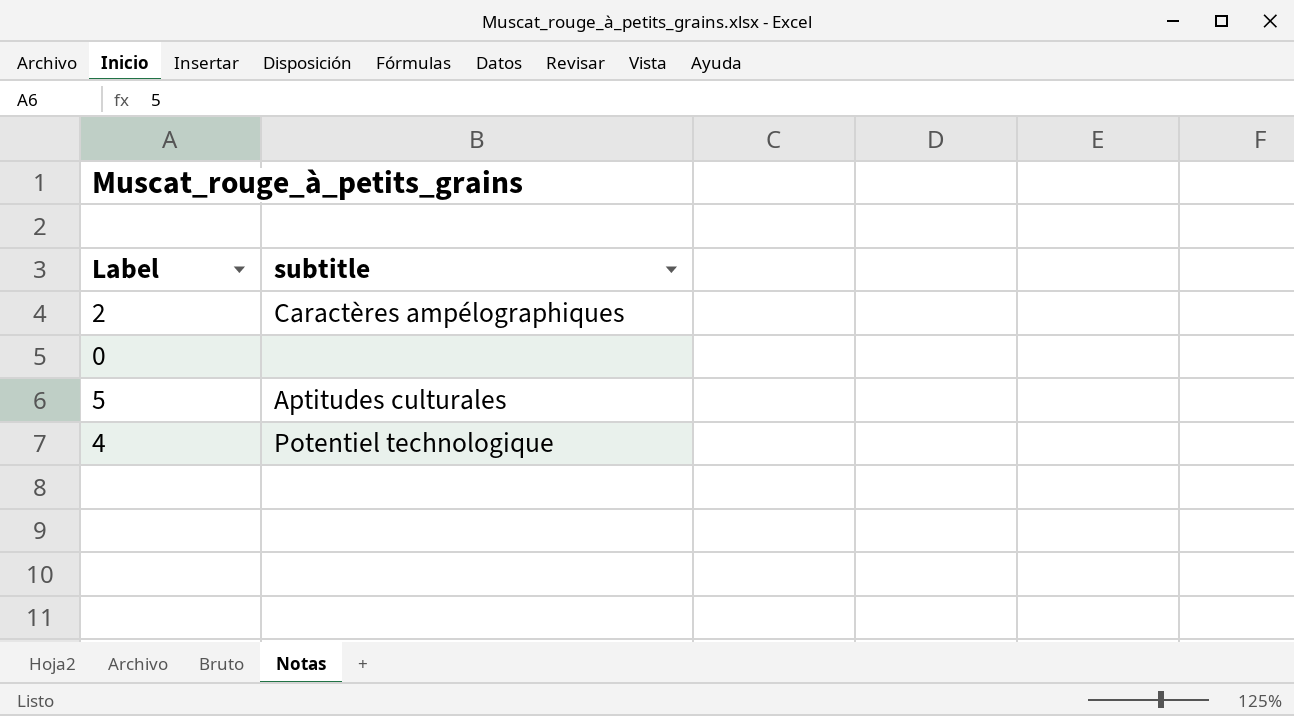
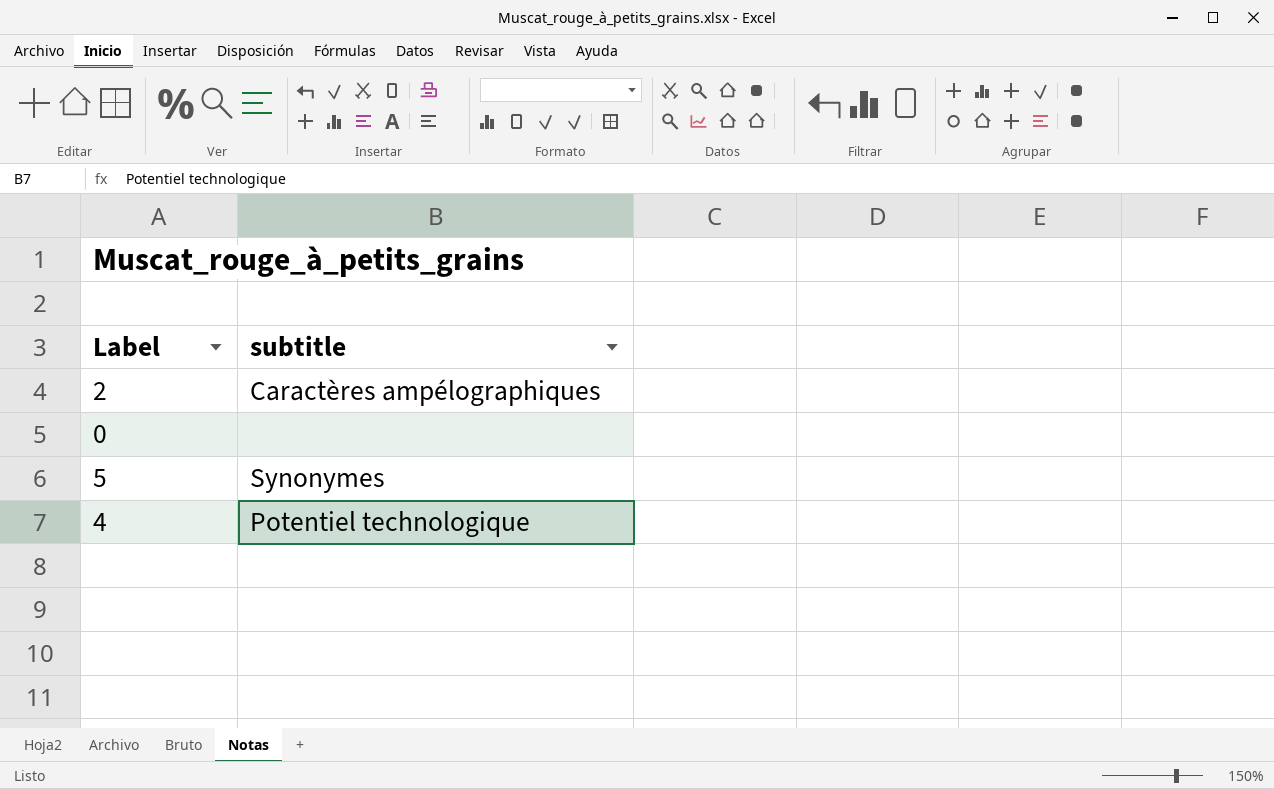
5 | subtitle: Aptitudes culturales -> Synonymes

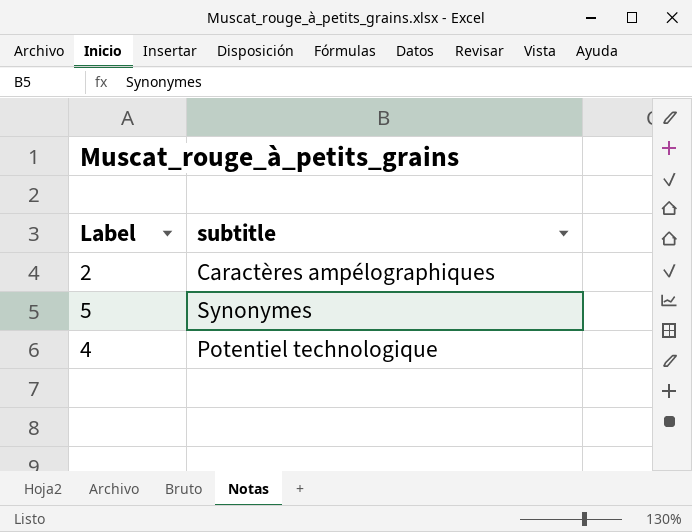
row 0: none -> none

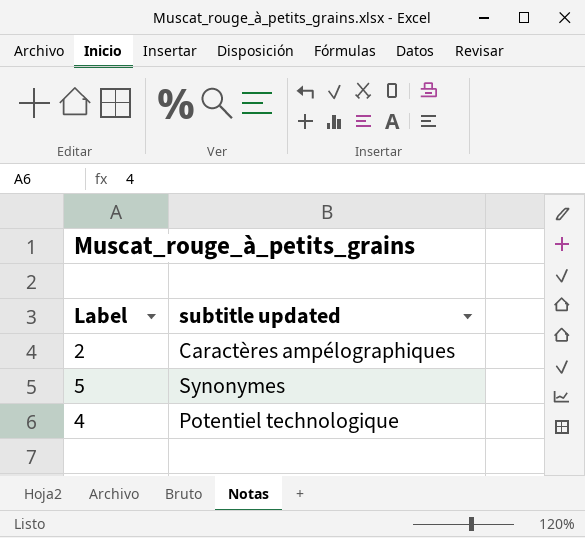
column name: subtitle -> subtitle updated

